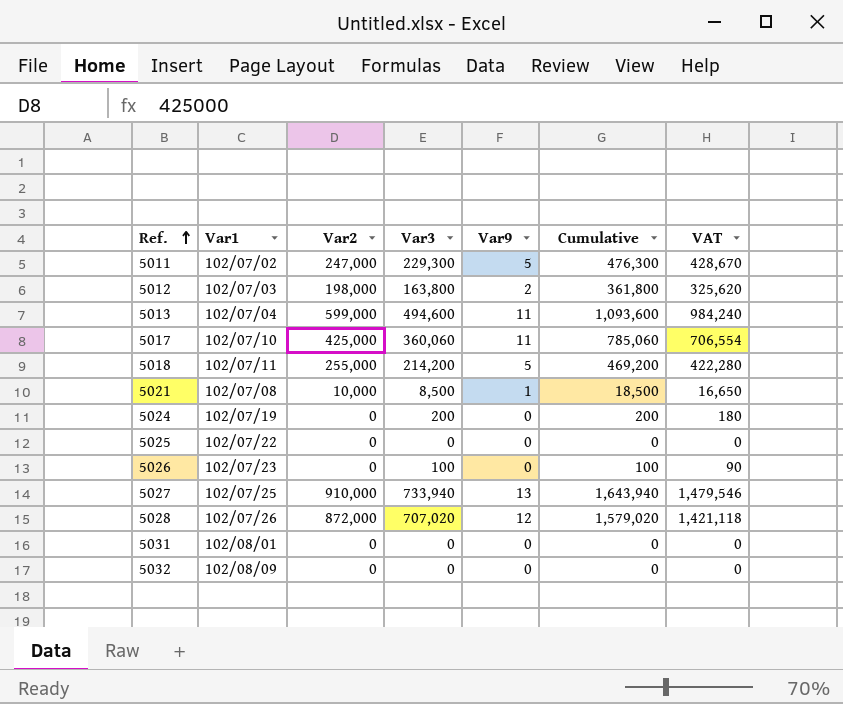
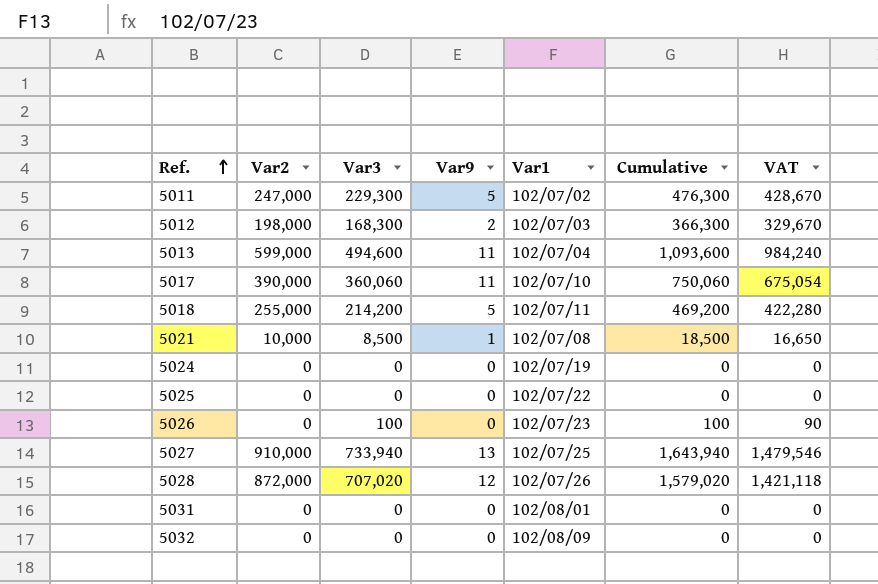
column Var1 | position: 2 -> 5
5012 | Var3: 163,800 -> 168,300
5012 | Cumulative: 361,800 -> 366,300
5012 | VAT: 325,620 -> 329,670
5017 | Var2: 425,000 -> 390,000
5017 | Cumulative: 785,060 -> 750,060
5017 | VAT: 706,554 -> 675,054
5024 | Var3: 200 -> 0
5024 | Cumulative: 200 -> 0
5024 | VAT: 180 -> 0

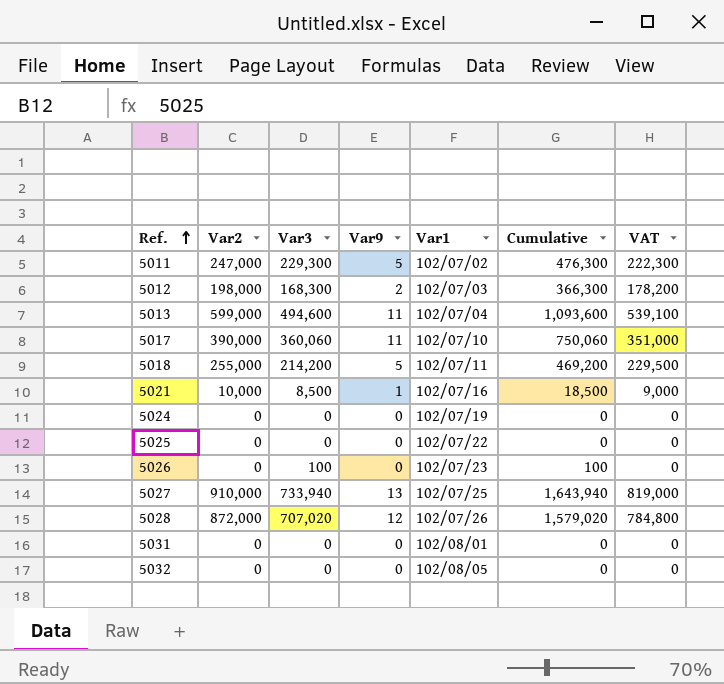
column VAT | formula: [Cumulative] * 0.9 -> [Var2] * 0.9
5021 | Var1: 102/07/08 -> 102/07/16
5032 | Var1: 102/08/09 -> 102/08/05

